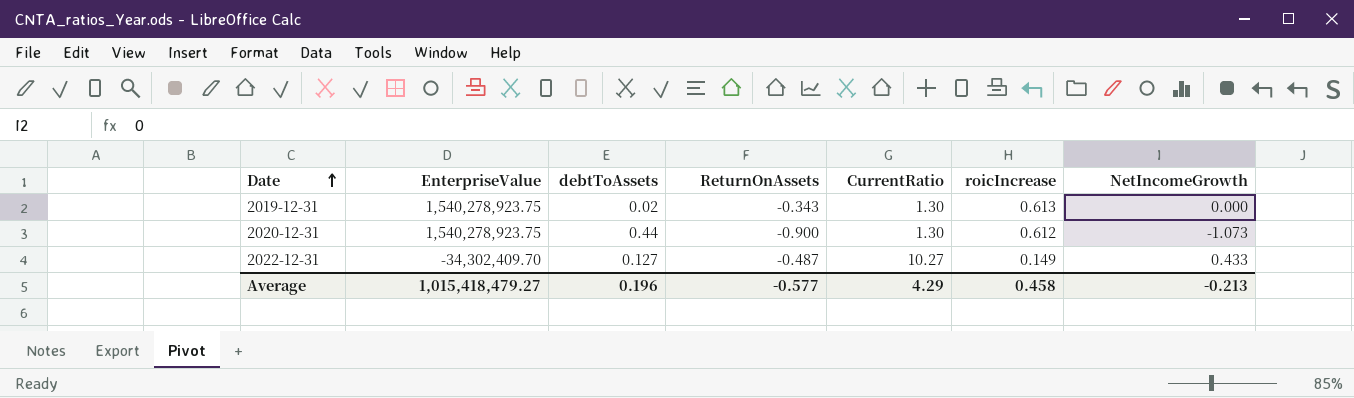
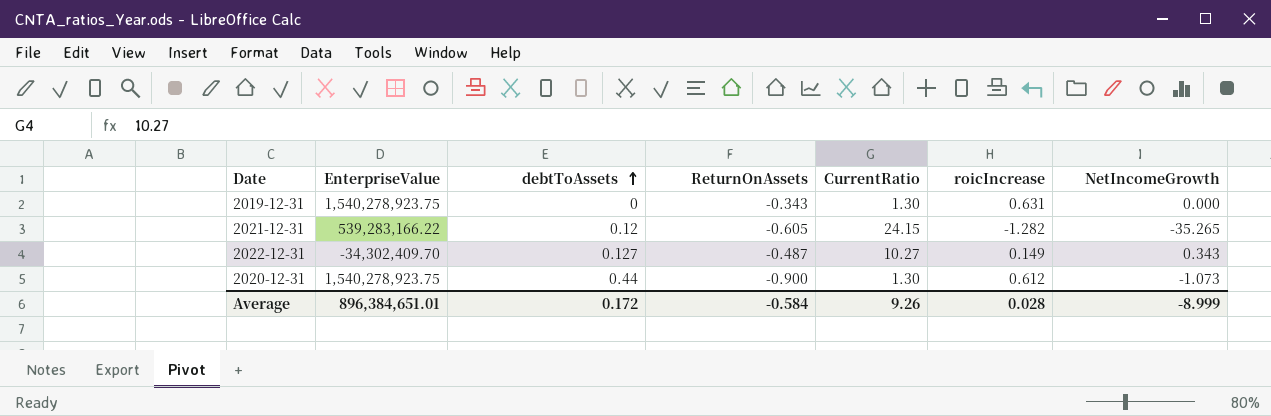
row order: Date ascending -> debtToAssets ascending
2019-12-31 | debtToAssets: 0.02 -> 0
2019-12-31 | roicIncrease: 0.613 -> 0.631
row 2021-12-31: none -> 539,283,166.22 | 0.12 | -0.605 | 24.15 | -1.282 | -35.265
2022-12-31 | NetIncomeGrowth: 0.433 -> 0.343
Average | EnterpriseValue: 1,015,418,479.27 -> 896,384,651.01
Average | debtToAssets: 0.196 -> 0.172
Average | ReturnOnAssets: -0.577 -> -0.584
Average | CurrentRatio: 4.29 -> 9.26
Average | roicIncrease: 0.458 -> 0.028
Average | NetIncomeGrowth: -0.213 -> -8.999

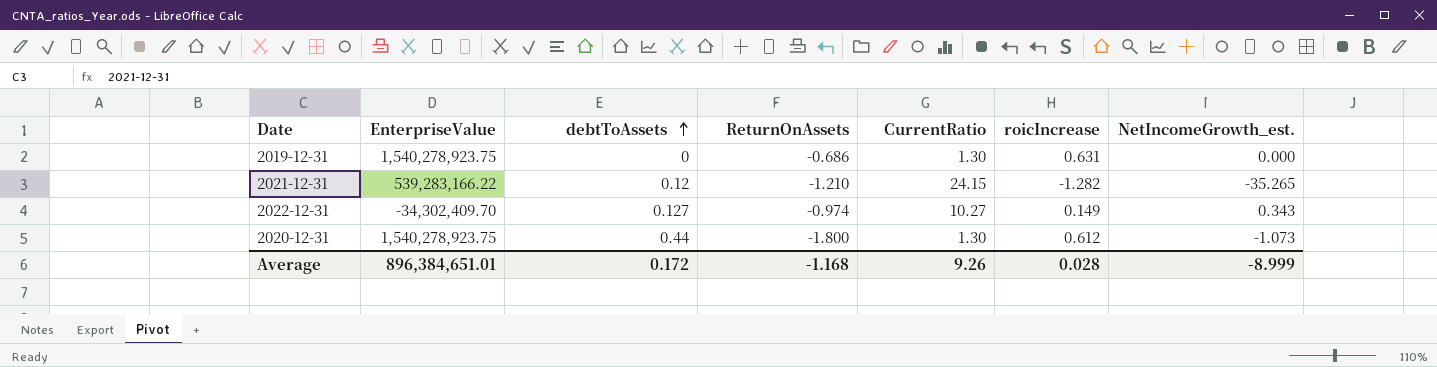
column name: NetIncomeGrowth -> NetIncomeGrowth_est.
2019-12-31 | ReturnOnAssets: -0.343 -> -0.686
2021-12-31 | ReturnOnAssets: -0.605 -> -1.210
2022-12-31 | ReturnOnAssets: -0.487 -> -0.974
2020-12-31 | ReturnOnAssets: -0.900 -> -1.800
Average | ReturnOnAssets: -0.584 -> -1.168

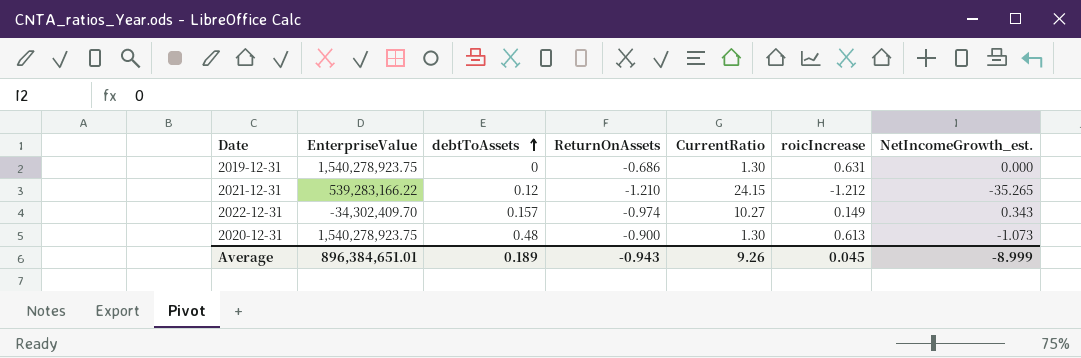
2021-12-31 | roicIncrease: -1.282 -> -1.212
2022-12-31 | debtToAssets: 0.127 -> 0.157
2020-12-31 | debtToAssets: 0.44 -> 0.48
2020-12-31 | ReturnOnAssets: -1.800 -> -0.900
2020-12-31 | roicIncrease: 0.612 -> 0.613
Average | debtToAssets: 0.172 -> 0.189
Average | ReturnOnAssets: -1.168 -> -0.943
Average | roicIncrease: 0.028 -> 0.045

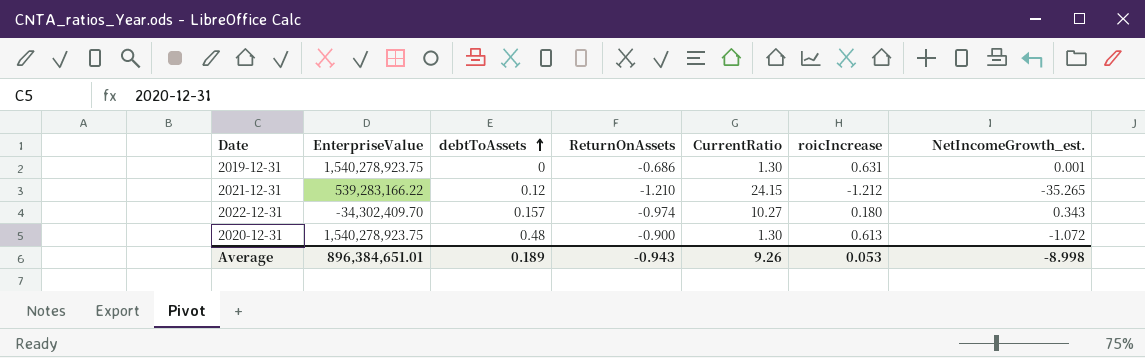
2019-12-31 | NetIncomeGrowth_est.: 0.000 -> 0.001
2022-12-31 | roicIncrease: 0.149 -> 0.180
2020-12-31 | NetIncomeGrowth_est.: -1.073 -> -1.072
Average | roicIncrease: 0.045 -> 0.053
Average | NetIncomeGrowth_est.: -8.999 -> -8.998

